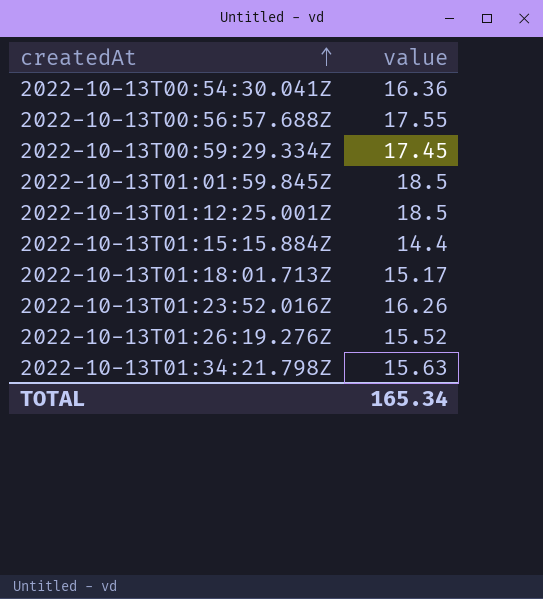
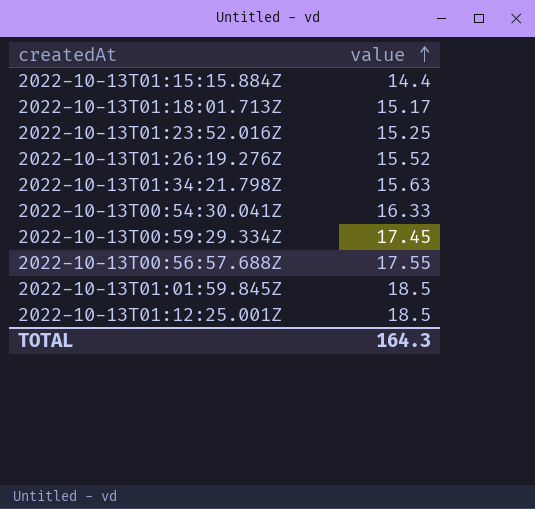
row order: createdAt ascending -> value ascending
2022-10-13T01:23:52.016Z | value: 16.26 -> 15.25
2022-10-13T00:54:30.041Z | value: 16.36 -> 16.33
TOTAL | value: 165.34 -> 164.3

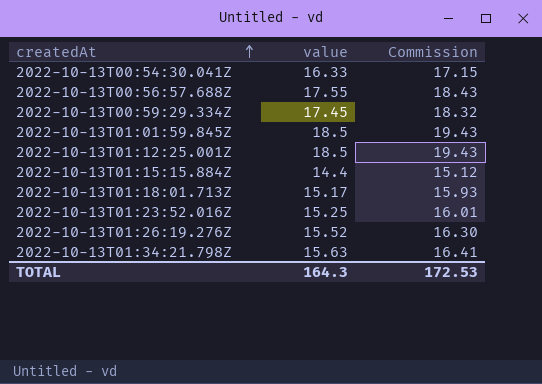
row order: value ascending -> createdAt ascending
column Commission | formula: none -> [value] * 1.05

